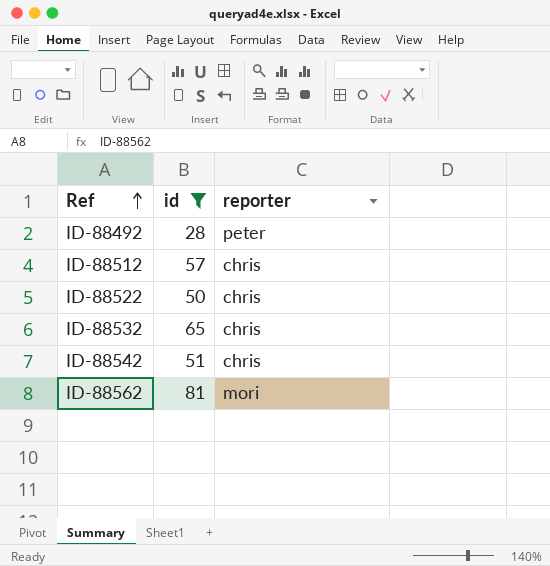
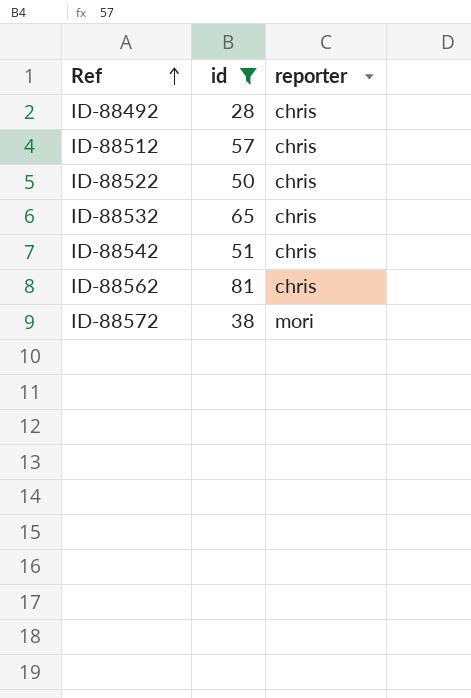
ID-88492 | reporter: peter -> chris
ID-88562 | reporter: mori -> chris
row ID-88572: none -> 38 | mori

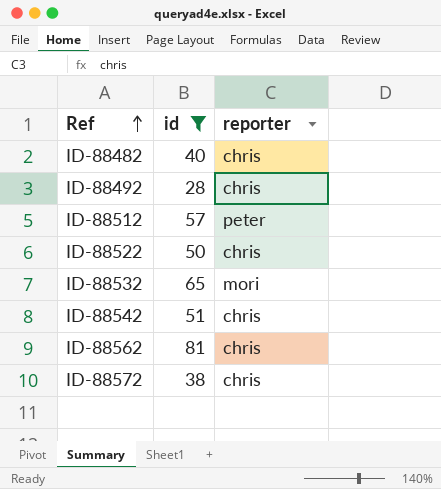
row ID-88482: none -> 40 | chris
ID-88512 | reporter: chris -> peter
ID-88532 | reporter: chris -> mori
ID-88572 | reporter: mori -> chris

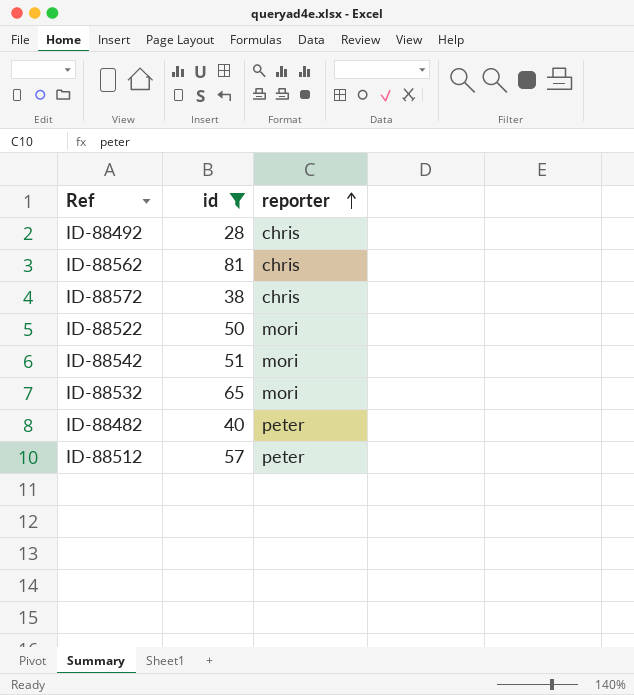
row order: Ref ascending -> reporter ascending
ID-88522 | reporter: chris -> mori
ID-88542 | reporter: chris -> mori
ID-88482 | reporter: chris -> peter

